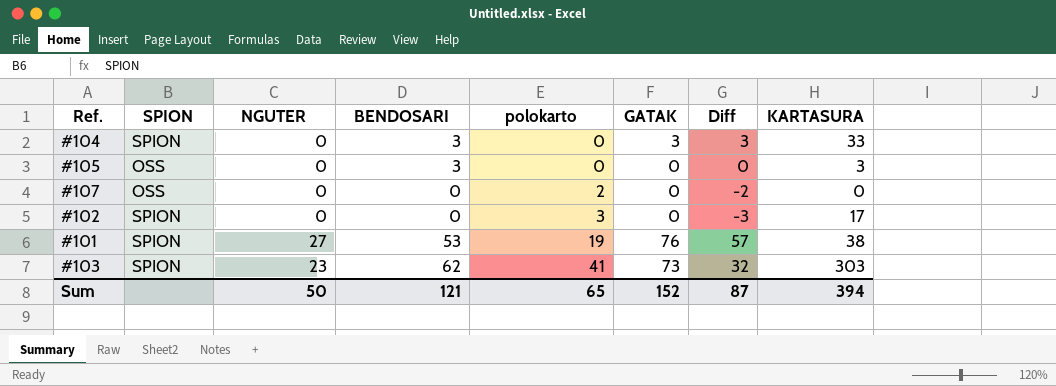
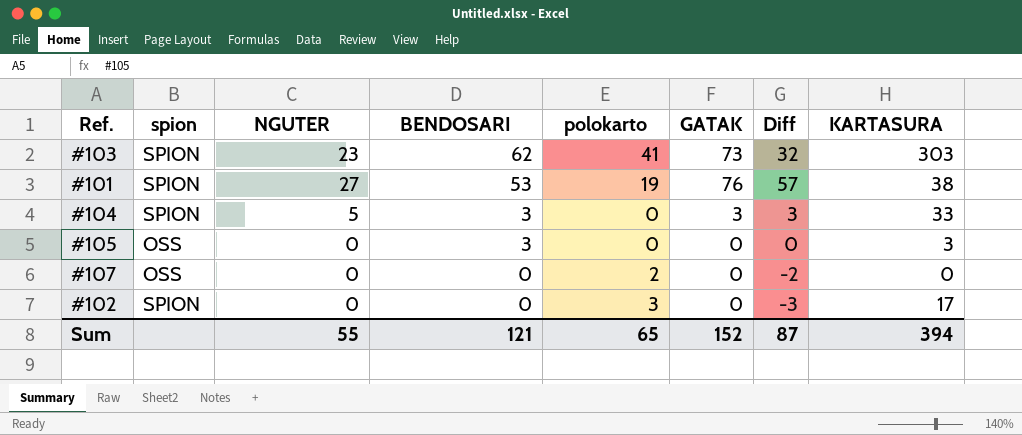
row order: polokarto ascending -> BENDOSARI descending
column name: SPION -> spion
#104 | NGUTER: 0 -> 5
Sum | NGUTER: 50 -> 55

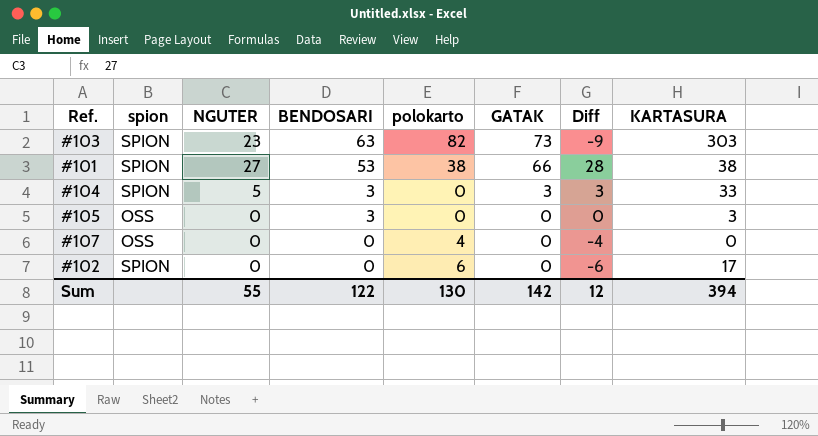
#103 | BENDOSARI: 62 -> 63
#103 | polokarto: 41 -> 82
#103 | Diff: 32 -> -9
#101 | polokarto: 19 -> 38
#101 | GATAK: 76 -> 66
#101 | Diff: 57 -> 28
#107 | polokarto: 2 -> 4
#107 | Diff: -2 -> -4
#102 | polokarto: 3 -> 6
#102 | Diff: -3 -> -6
Sum | BENDOSARI: 121 -> 122
Sum | polokarto: 65 -> 130
Sum | GATAK: 152 -> 142
Sum | Diff: 87 -> 12

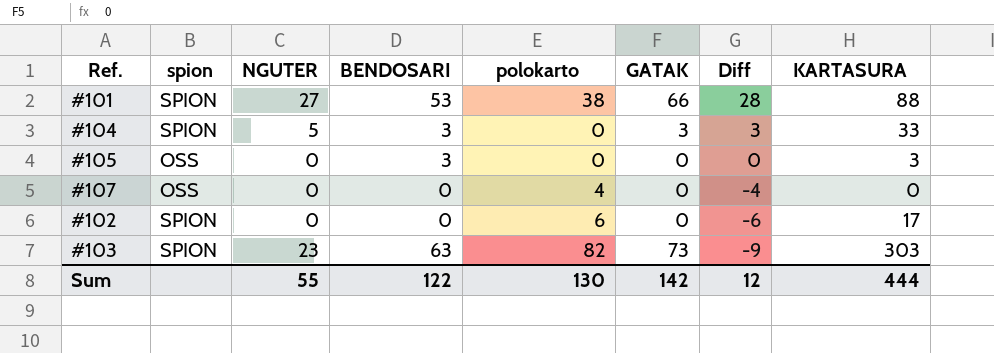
row order: BENDOSARI descending -> Diff descending
#101 | KARTASURA: 38 -> 88
Sum | KARTASURA: 394 -> 444

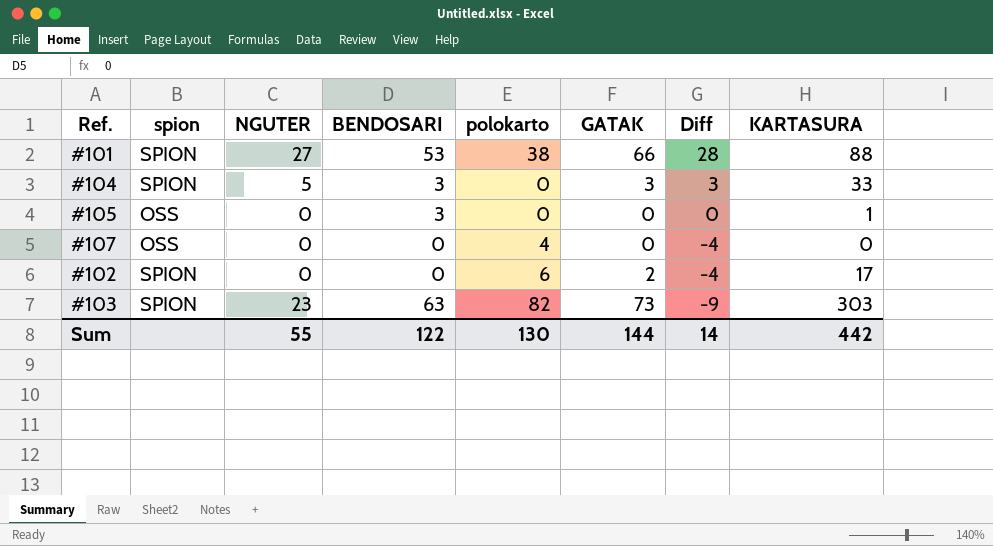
#105 | KARTASURA: 3 -> 1
#102 | GATAK: 0 -> 2
#102 | Diff: -6 -> -4
Sum | GATAK: 142 -> 144
Sum | Diff: 12 -> 14
Sum | KARTASURA: 444 -> 442

